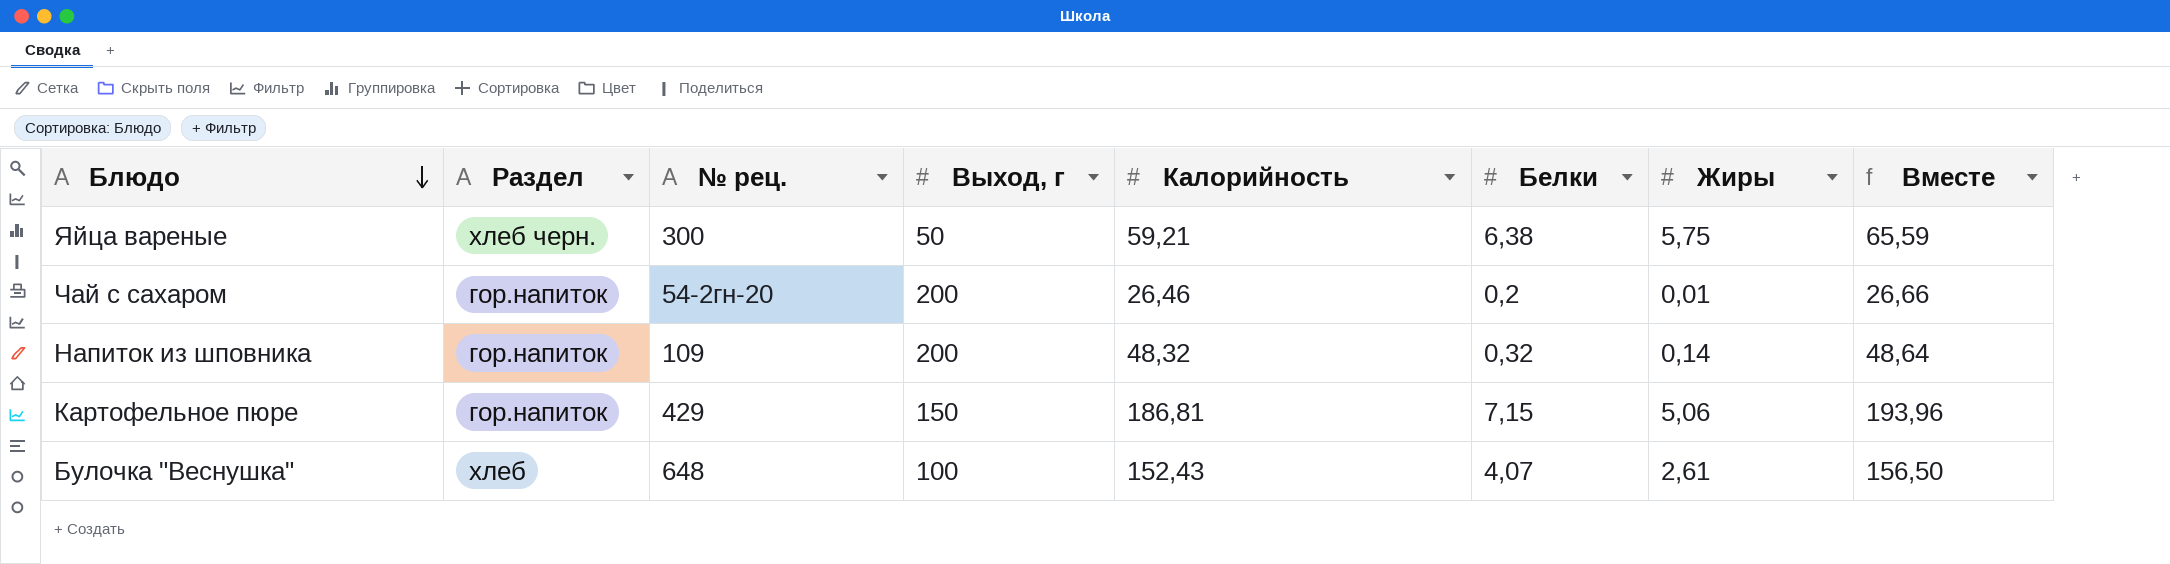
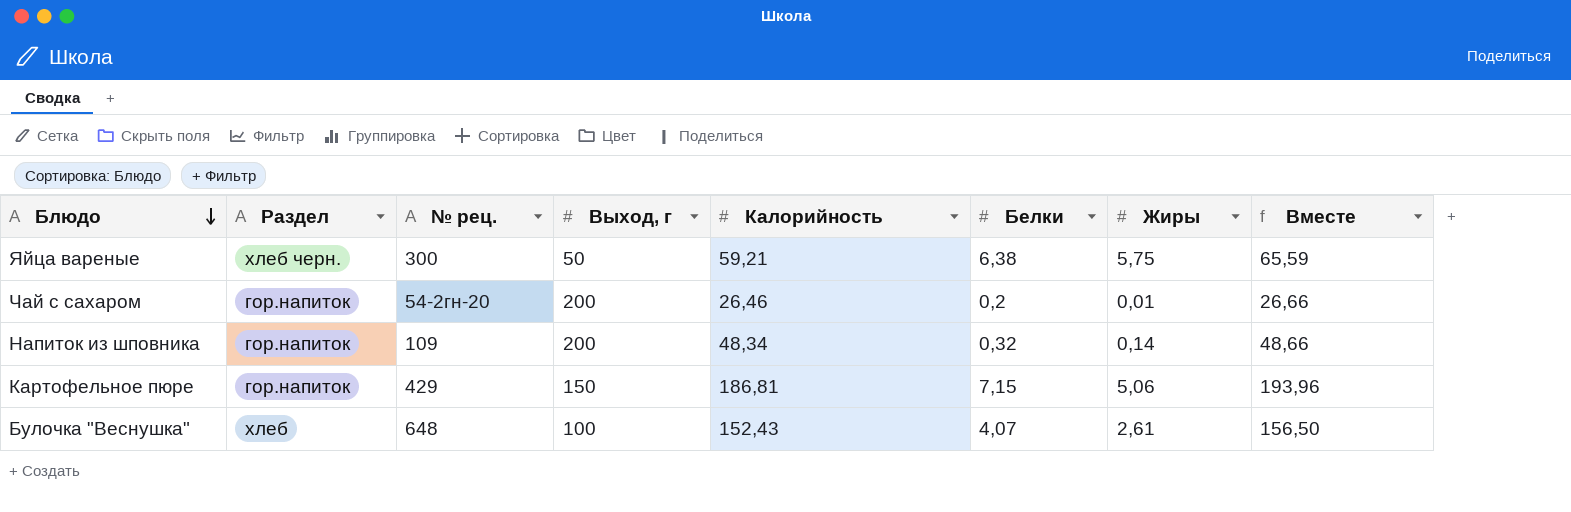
Напиток из шповника | Калорийность: 48,32 -> 48,34
Напиток из шповника | Вместе: 48,64 -> 48,66

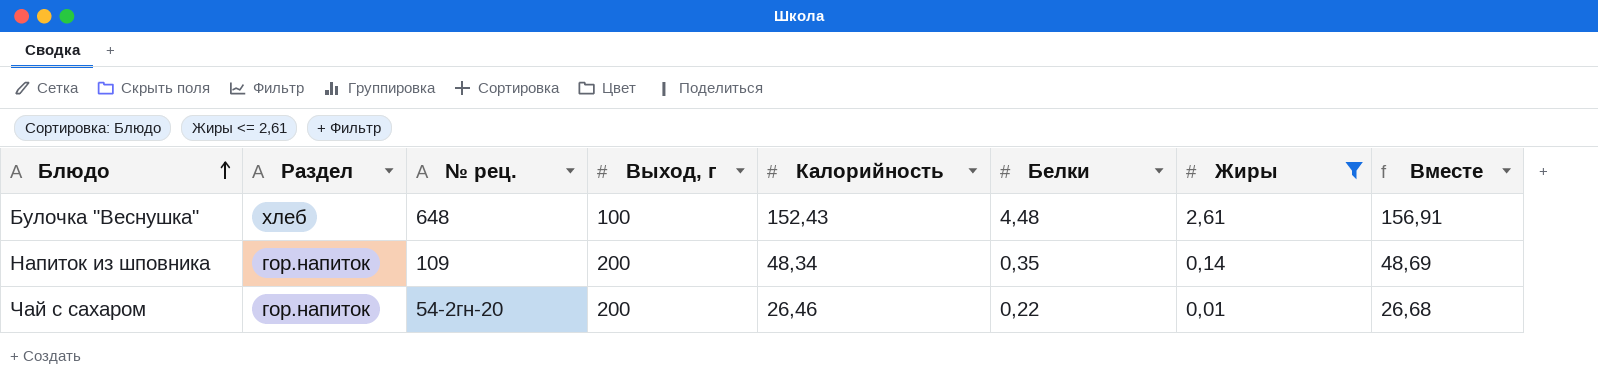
filter: none -> Жиры <= 2,61
row order: Блюдо descending -> Блюдо ascending
Булочка "Веснушка" | Белки: 4,07 -> 4,48
Булочка "Веснушка" | Вместе: 156,50 -> 156,91
Напиток из шповника | Белки: 0,32 -> 0,35
Напиток из шповника | Вместе: 48,66 -> 48,69
Чай с сахаром | Белки: 0,2 -> 0,22
Чай с сахаром | Вместе: 26,66 -> 26,68

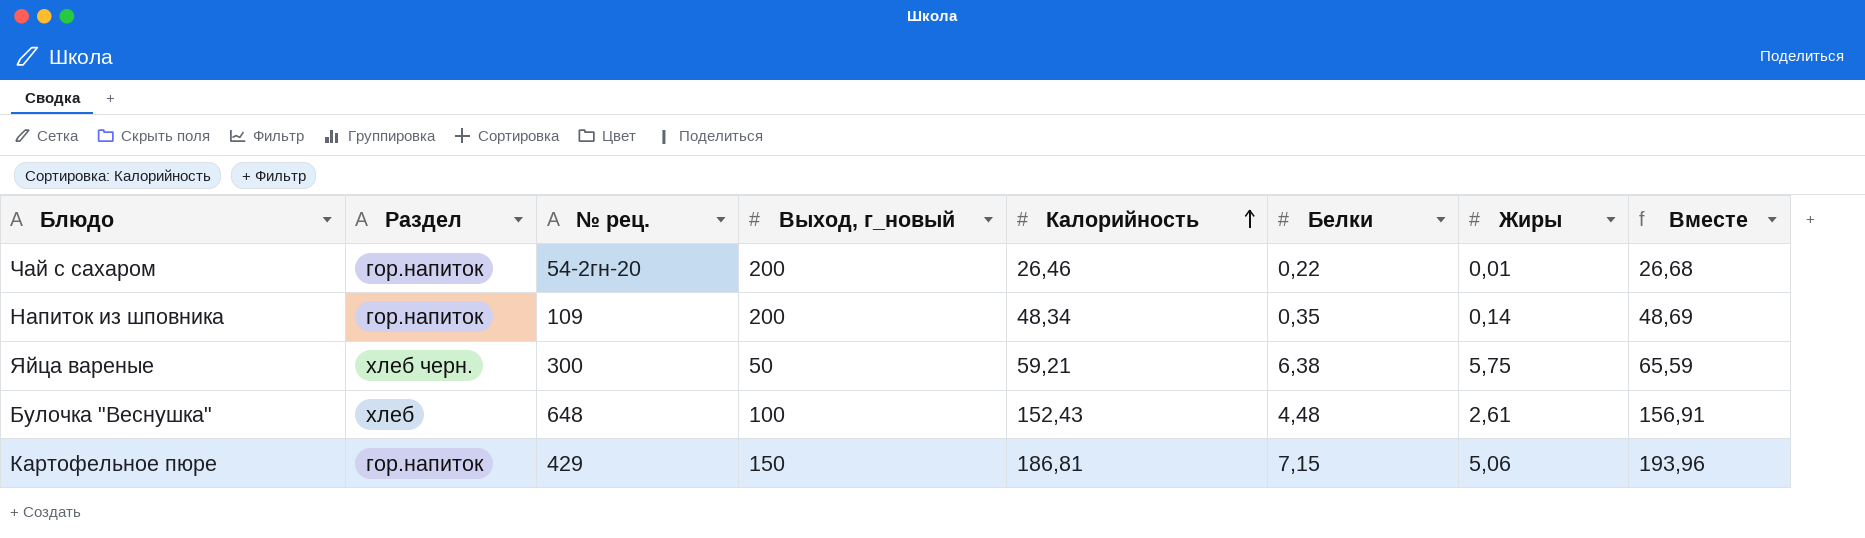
filter: Жиры <= 2,61 -> none
row order: Блюдо ascending -> Калорийность ascending
column name: Выход, г -> Выход, г_новый

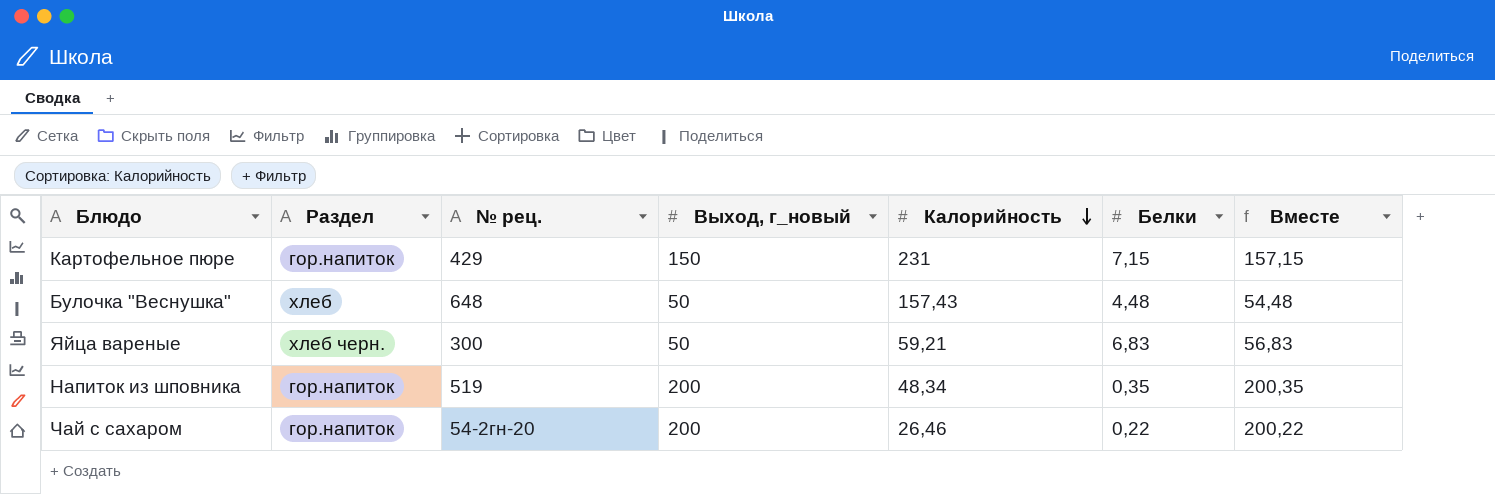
row order: Калорийность ascending -> Калорийность descending
column Жиры | position: 7 -> none
column Вместе | formula: [Калорийность] + [Белки] -> [Выход, г_новый] + [Белки]
Картофельное пюре | Калорийность: 186,81 -> 231
Булочка "Веснушка" | Выход, г_новый: 100 -> 50
Булочка "Веснушка" | Калорийность: 152,43 -> 157,43
Яйца вареные | Белки: 6,38 -> 6,83
Напиток из шповника | № рец.: 109 -> 519

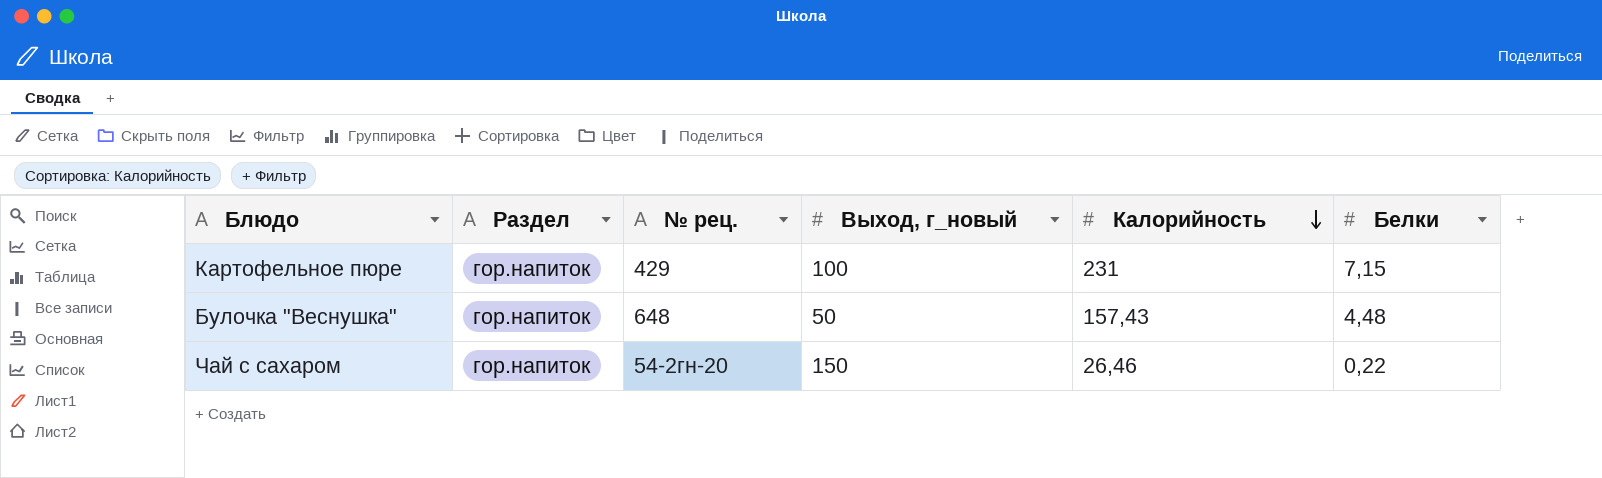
column Вместе | formula: [Выход, г_новый] + [Белки] -> none
row Яйца вареные: хлеб черн. | 300 | 50 | 59,21 | 6,83 | 56,83 -> none
row Напиток из шповника: гор.напиток | 519 | 200 | 48,34 | 0,35 | 200,35 -> none
Картофельное пюре | Выход, г_новый: 150 -> 100
Булочка "Веснушка" | Раздел: хлеб -> гор.напиток
Чай с сахаром | Выход, г_новый: 200 -> 150

